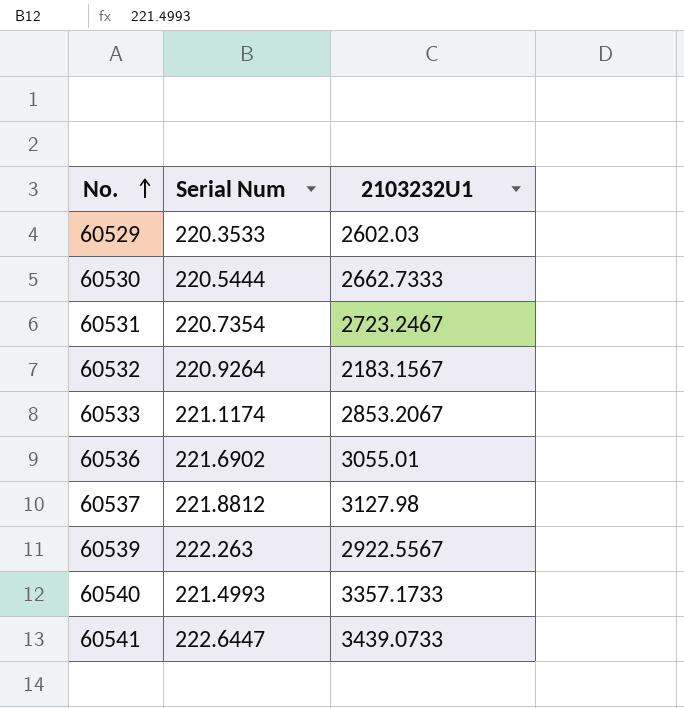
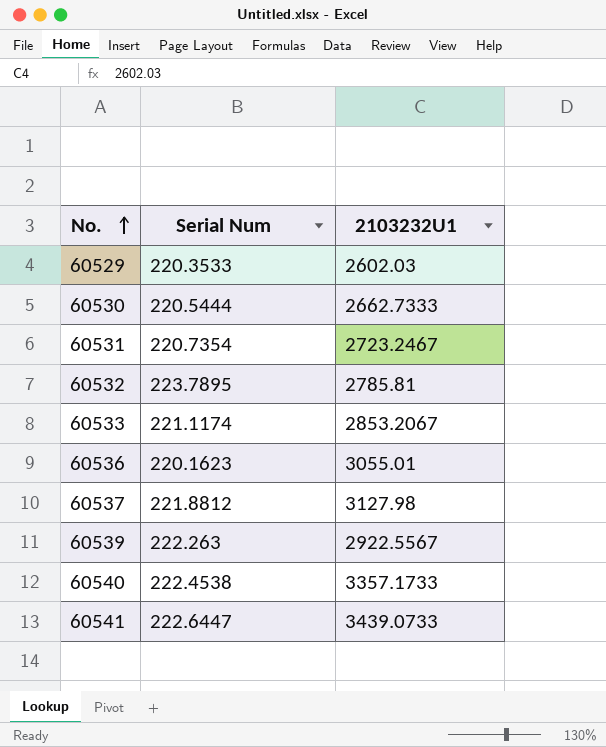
60532 | Serial Num: 220.9264 -> 223.7895
60532 | 2103232U1: 2183.1567 -> 2785.81
60536 | Serial Num: 221.6902 -> 220.1623
60540 | Serial Num: 221.4993 -> 222.4538

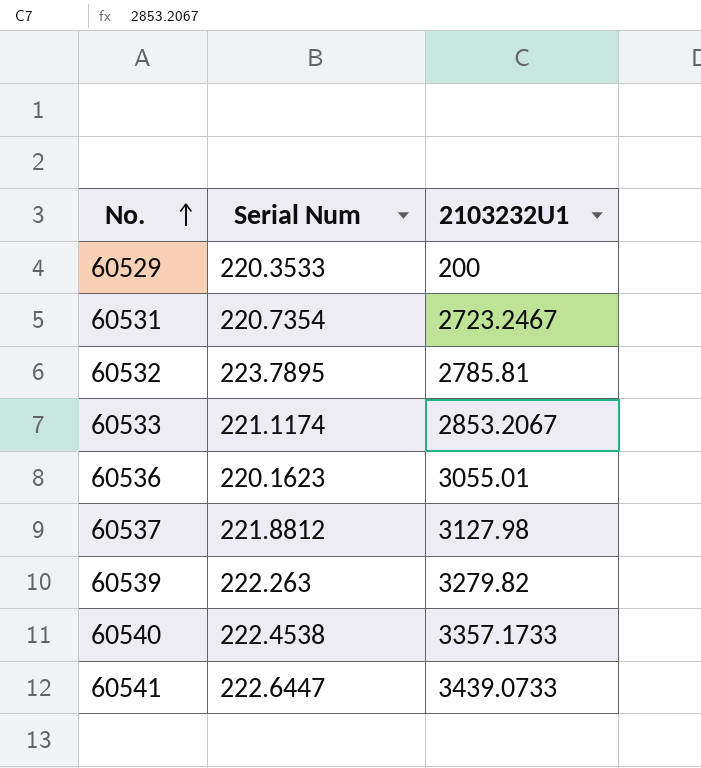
row 60530: 220.5444 | 2662.7333 -> none
60529 | 2103232U1: 2602.03 -> 200
60539 | 2103232U1: 2922.5567 -> 3279.82

